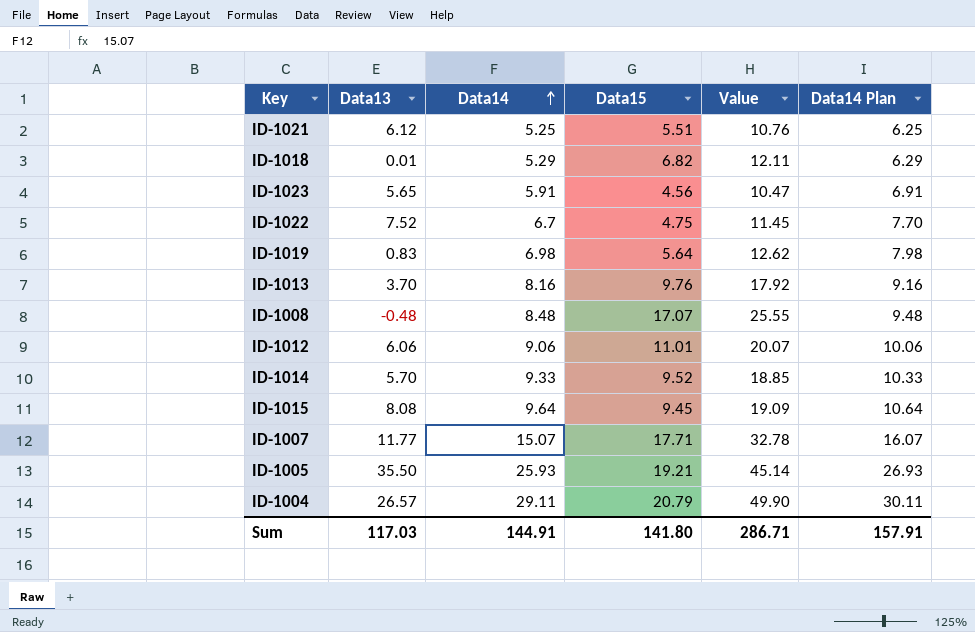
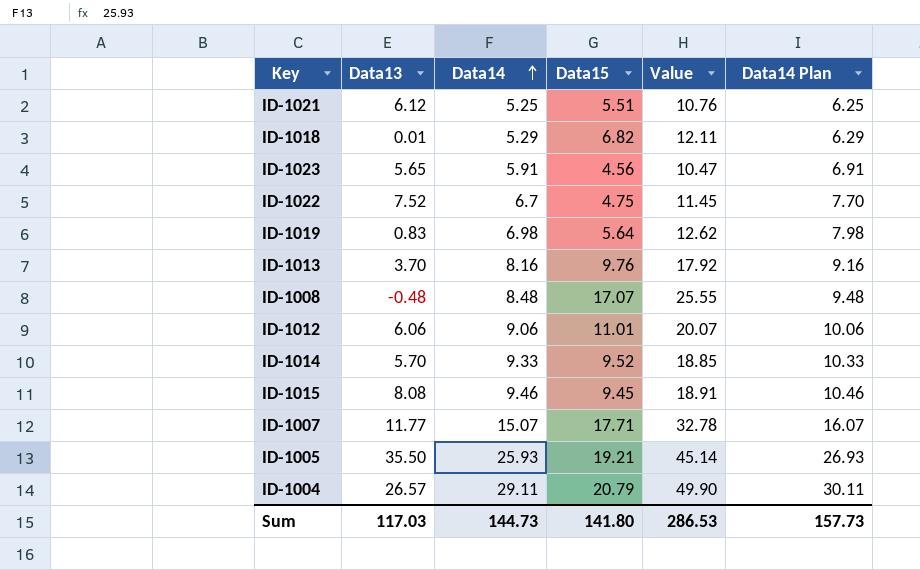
ID-1015 | Data14: 9.64 -> 9.46
ID-1015 | Value: 19.09 -> 18.91
ID-1015 | Data14 Plan: 10.64 -> 10.46
Sum | Data14: 144.91 -> 144.73
Sum | Value: 286.71 -> 286.53
Sum | Data14 Plan: 157.91 -> 157.73

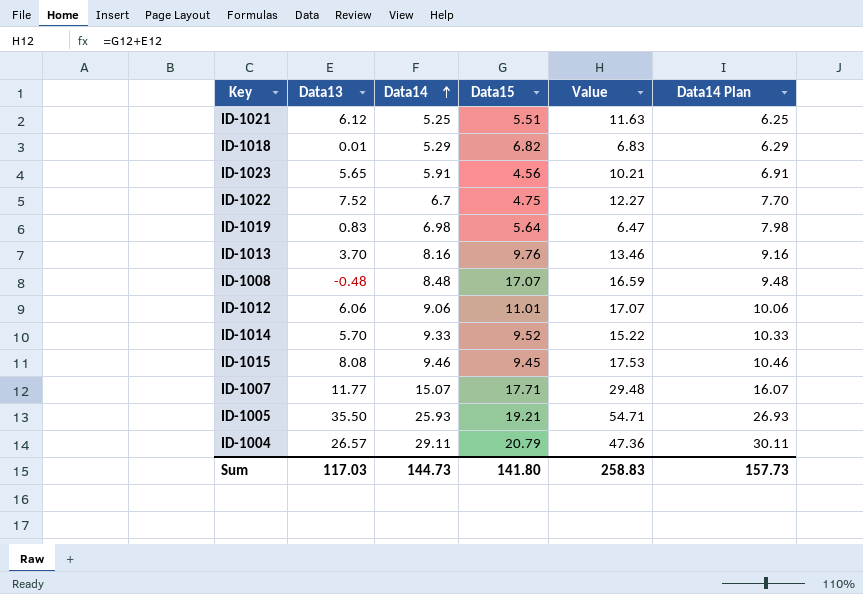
column Value | formula: [Data14] + [Data15] -> [Data13] + [Data15]
Sum | Value: 286.53 -> 258.83

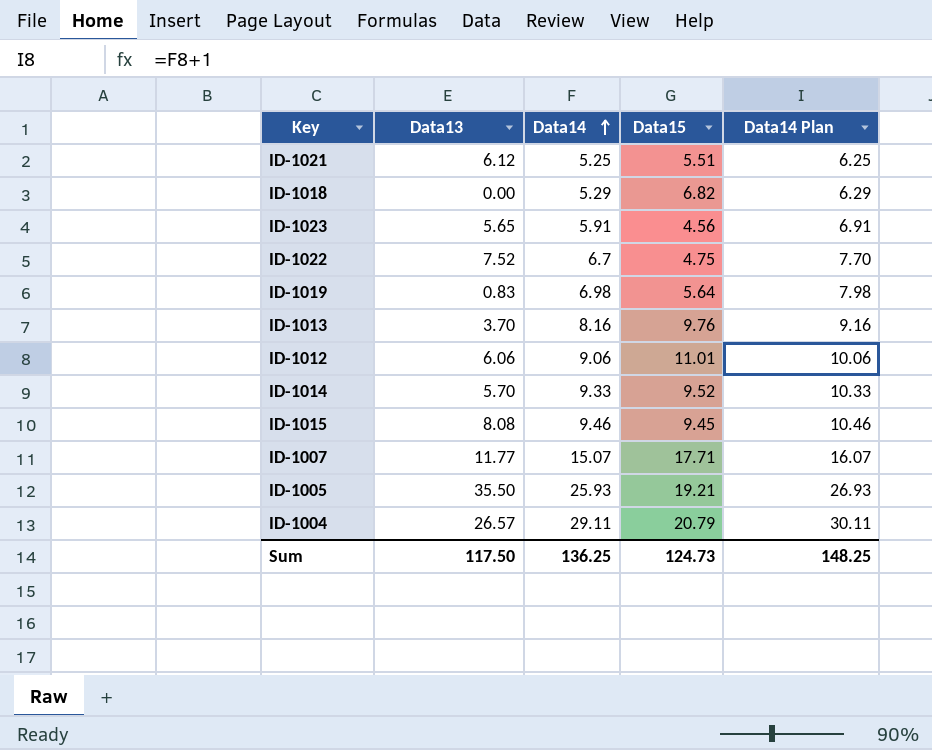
column Value | formula: [Data13] + [Data15] -> none
row ID-1008: -0.48 | 8.48 | 17.07 | 16.59 | 9.48 -> none
ID-1018 | Data13: 0.01 -> 0.00
Sum | Data13: 117.03 -> 117.50
Sum | Data14: 144.73 -> 136.25
Sum | Data15: 141.80 -> 124.73
Sum | Data14 Plan: 157.73 -> 148.25

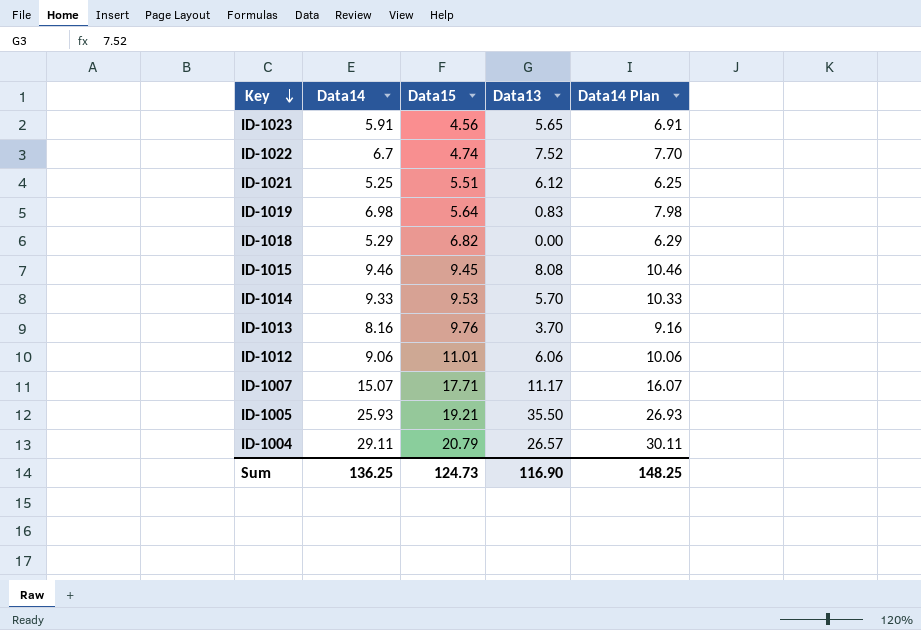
row order: Data14 ascending -> Key descending
column Data13 | position: 2 -> 4
ID-1022 | Data15: 4.75 -> 4.74
ID-1014 | Data15: 9.52 -> 9.53
ID-1007 | Data13: 11.77 -> 11.17
Sum | Data13: 117.50 -> 116.90

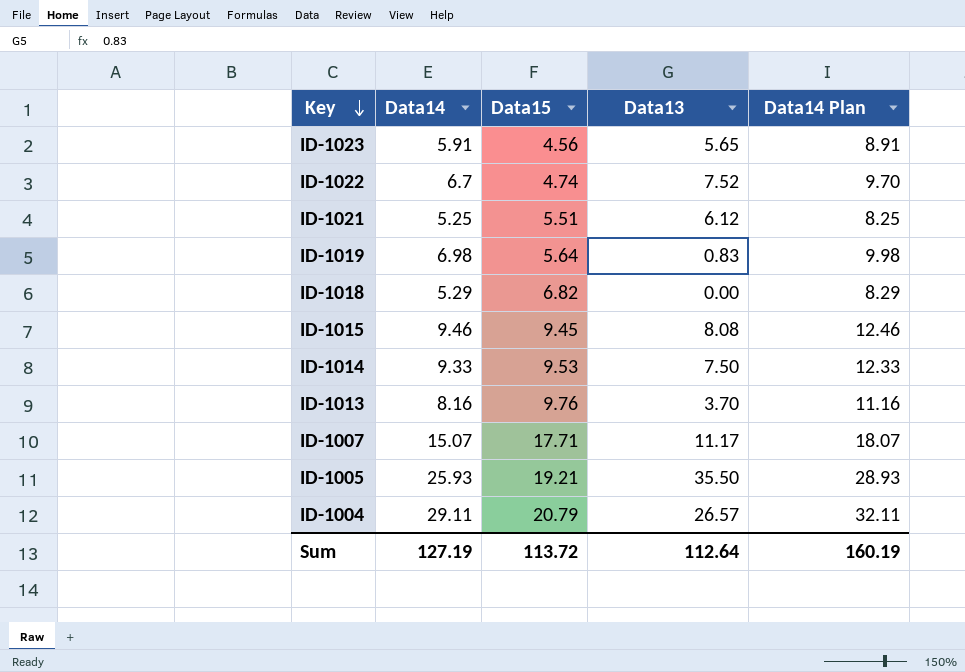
column Data14 Plan | formula: [Data14] + 1 -> [Data14] + 3
row ID-1012: 9.06 | 11.01 | 6.06 | 10.06 -> none
ID-1014 | Data13: 5.70 -> 7.50
Sum | Data14: 136.25 -> 127.19
Sum | Data15: 124.73 -> 113.72
Sum | Data13: 116.90 -> 112.64
Sum | Data14 Plan: 148.25 -> 160.19

